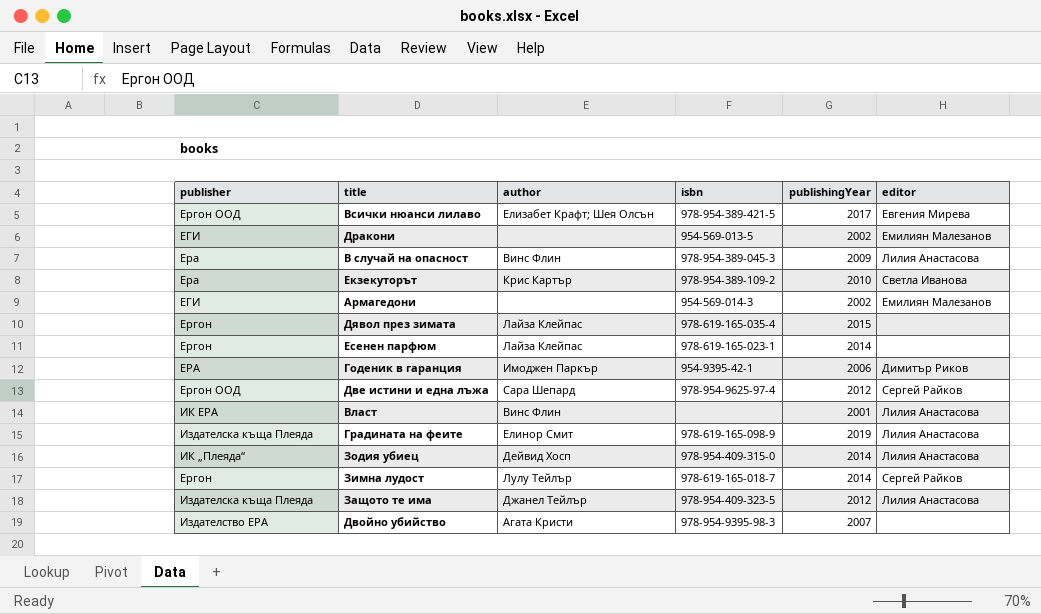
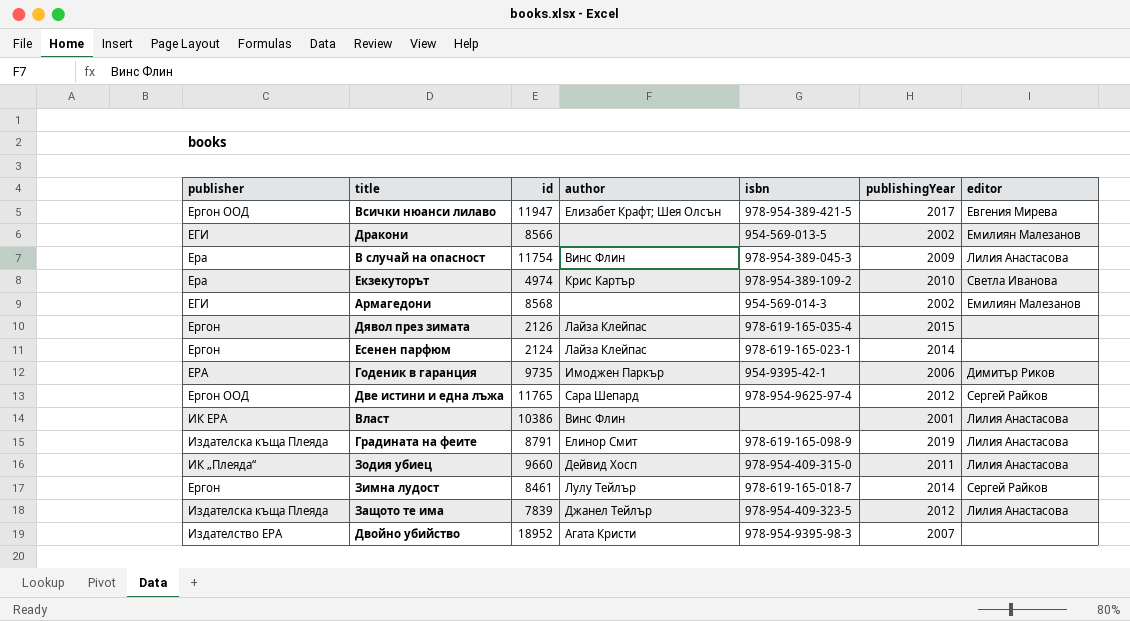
column id | position: none -> 3
Зодия убиец | publishingYear: 2014 -> 2011

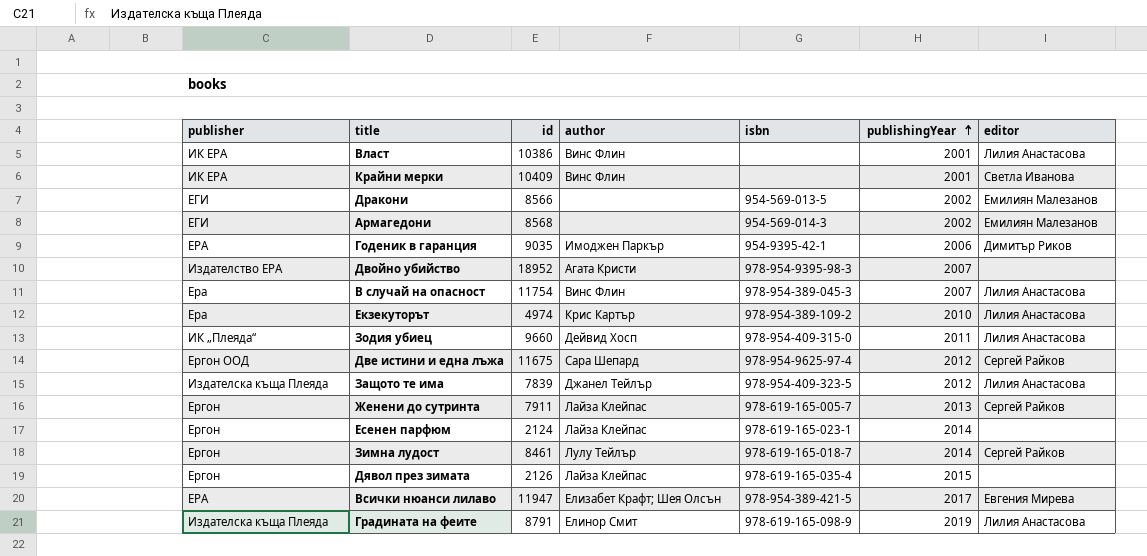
row order: none -> publishingYear ascending
row Крайни мерки: none -> ИК ЕРА | 10409 | Винс Флин | none | 2001 | Светла Иванова
Годеник в гаранция | id: 9735 -> 9035
В случай на опасност | publishingYear: 2009 -> 2007
Екзекуторът | editor: Светла Иванова -> Лилия Анастасова
Две истини и една лъжа | id: 11765 -> 11675
row Женени до сутринта: none -> Ергон | 7911 | Лайза Клейпас | 978-619-165-005-7 | 2013 | Сергей Райков
Всички нюанси лилаво | publisher: Ергон ООД -> ЕРА

